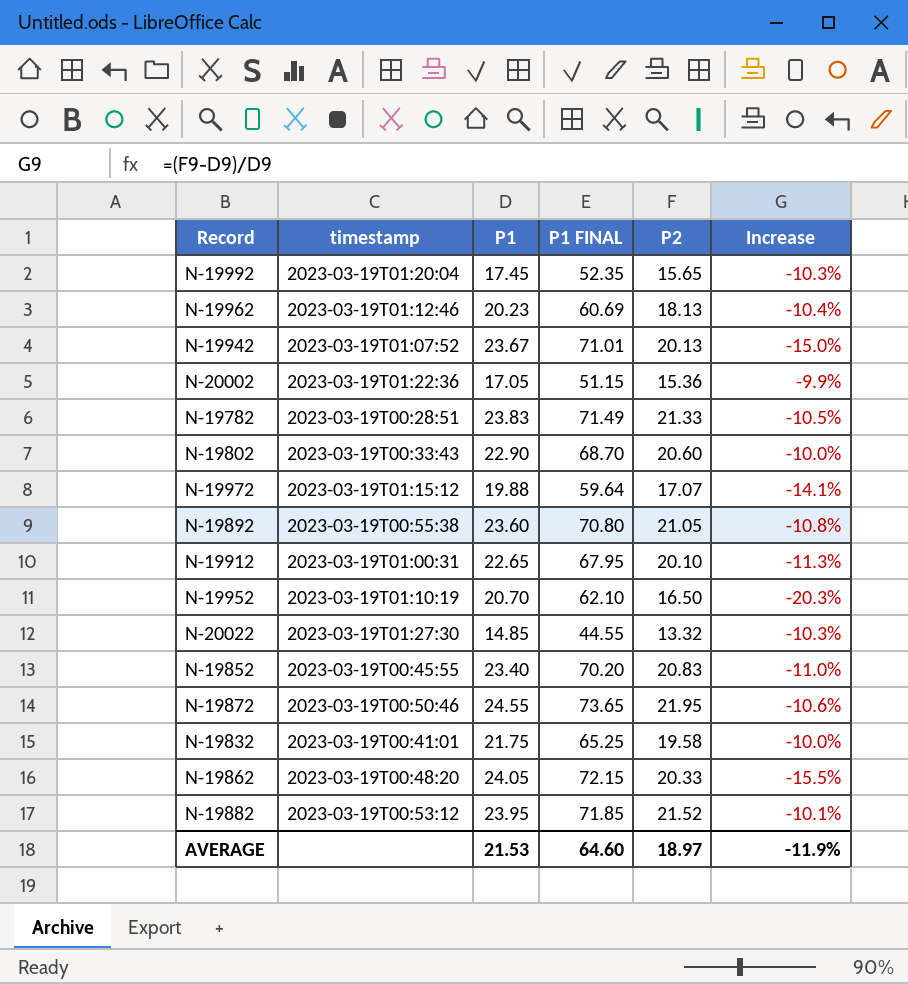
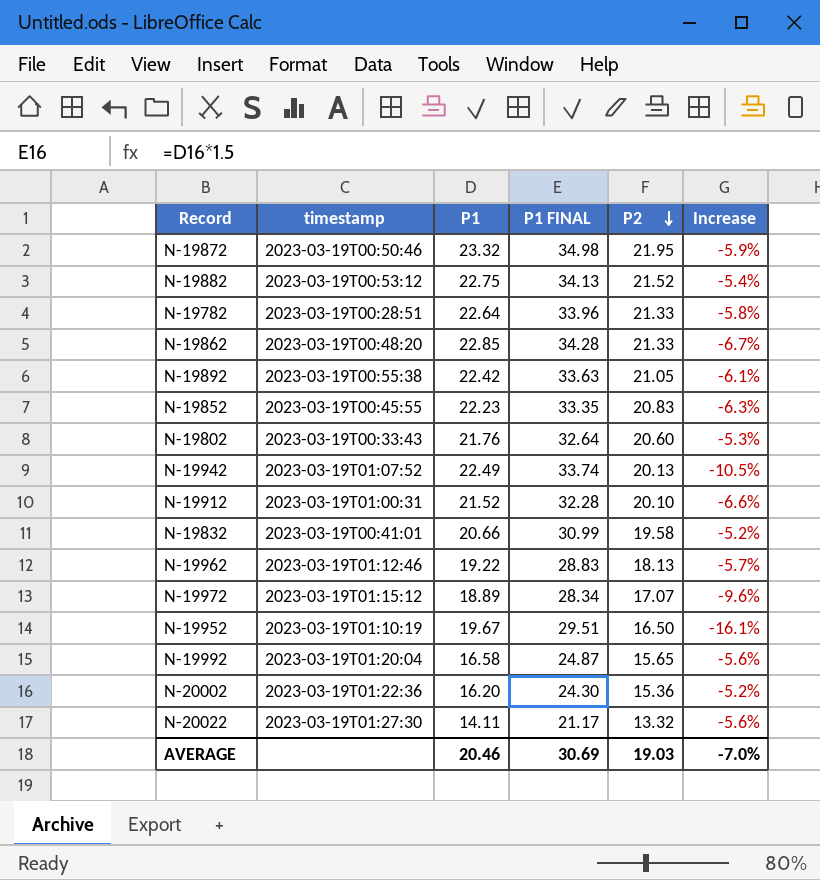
row order: none -> P2 descending
column P1 FINAL | formula: [P1] * 3 -> [P1] * 1.5
N-19872 | P1: 24.55 -> 23.32
N-19872 | Increase: -10.6% -> -5.9%
N-19882 | P1: 23.95 -> 22.75
N-19882 | Increase: -10.1% -> -5.4%
N-19782 | P1: 23.83 -> 22.64
N-19782 | Increase: -10.5% -> -5.8%
N-19862 | P1: 24.05 -> 22.85
N-19862 | P2: 20.33 -> 21.33
N-19862 | Increase: -15.5% -> -6.7%
N-19892 | P1: 23.60 -> 22.42
N-19892 | Increase: -10.8% -> -6.1%
N-19852 | P1: 23.40 -> 22.23
N-19852 | Increase: -11.0% -> -6.3%
N-19802 | P1: 22.90 -> 21.76
N-19802 | Increase: -10.0% -> -5.3%
N-19942 | P1: 23.67 -> 22.49
N-19942 | Increase: -15.0% -> -10.5%
N-19912 | P1: 22.65 -> 21.52
N-19912 | Increase: -11.3% -> -6.6%
N-19832 | P1: 21.75 -> 20.66
N-19832 | Increase: -10.0% -> -5.2%
N-19962 | P1: 20.23 -> 19.22
N-19962 | Increase: -10.4% -> -5.7%
N-19972 | P1: 19.88 -> 18.89
N-19972 | Increase: -14.1% -> -9.6%
N-19952 | P1: 20.70 -> 19.67
N-19952 | Increase: -20.3% -> -16.1%
N-19992 | P1: 17.45 -> 16.58
N-19992 | Increase: -10.3% -> -5.6%
N-20002 | P1: 17.05 -> 16.20
N-20002 | Increase: -9.9% -> -5.2%
N-20022 | P1: 14.85 -> 14.11
N-20022 | Increase: -10.3% -> -5.6%
AVERAGE | P1: 21.53 -> 20.46
AVERAGE | P1 FINAL: 64.60 -> 30.69
AVERAGE | P2: 18.97 -> 19.03
AVERAGE | Increase: -11.9% -> -7.0%

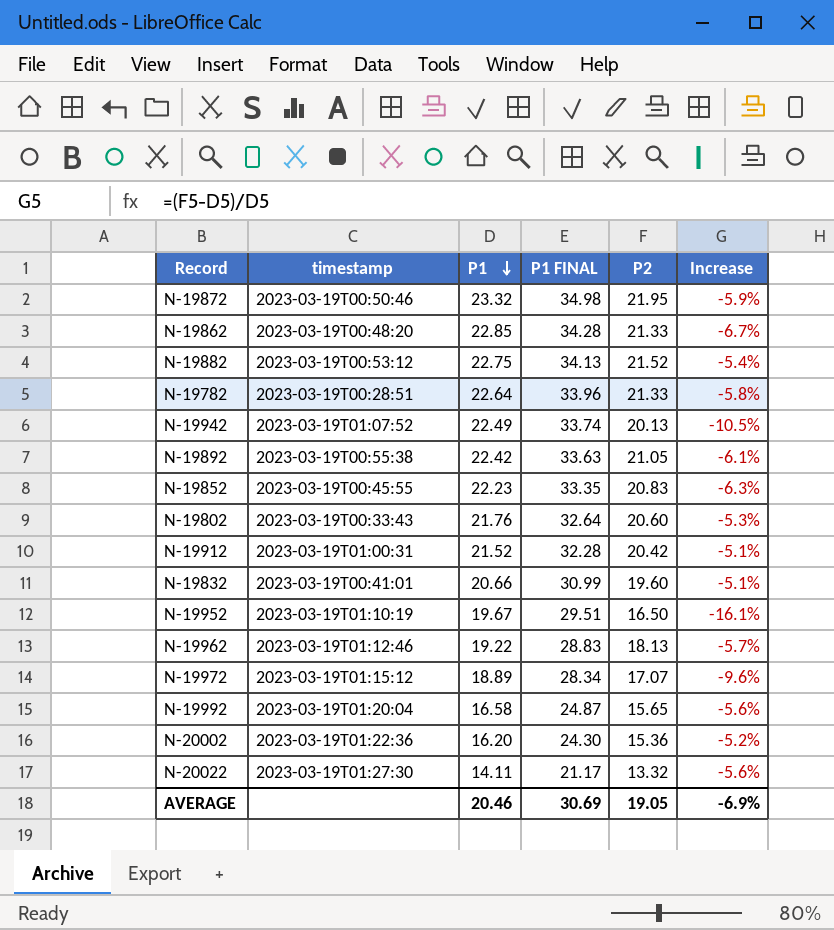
row order: P2 descending -> P1 descending
N-19912 | P2: 20.10 -> 20.42
N-19912 | Increase: -6.6% -> -5.1%
N-19832 | P2: 19.58 -> 19.60
N-19832 | Increase: -5.2% -> -5.1%
AVERAGE | P2: 19.03 -> 19.05
AVERAGE | Increase: -7.0% -> -6.9%

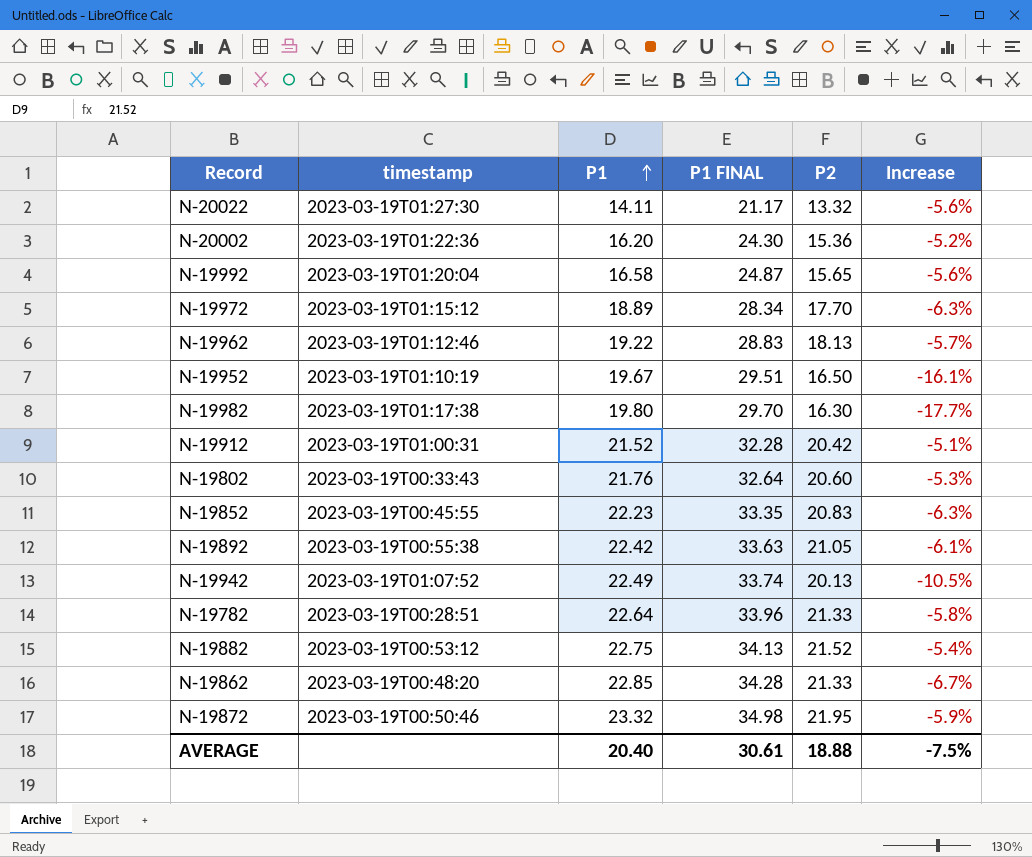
row order: P1 descending -> P1 ascending
row N-19832: 2023-03-19T00:41:01 | 20.66 | 30.99 | 19.60 | -5.1% -> none
N-19972 | P2: 17.07 -> 17.70
N-19972 | Increase: -9.6% -> -6.3%
row N-19982: none -> 2023-03-19T01:17:38 | 19.80 | 29.70 | 16.30 | -17.7%
AVERAGE | P1: 20.46 -> 20.40
AVERAGE | P1 FINAL: 30.69 -> 30.61
AVERAGE | P2: 19.05 -> 18.88
AVERAGE | Increase: -6.9% -> -7.5%

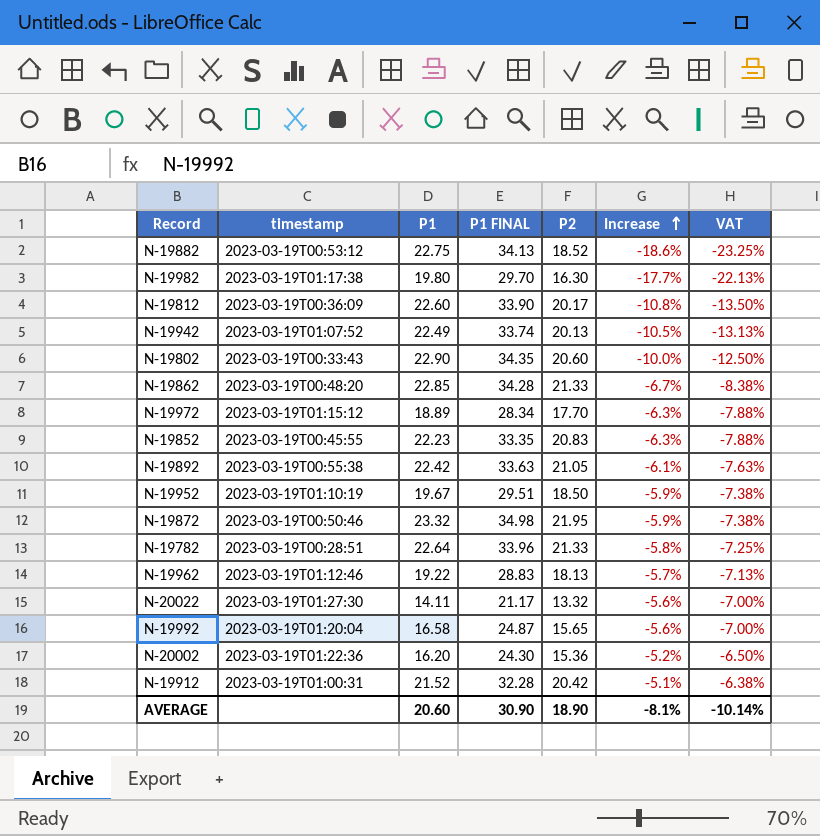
row order: P1 ascending -> Increase ascending
column VAT | formula: none -> [Increase] * 1.25
N-19882 | P2: 21.52 -> 18.52
N-19882 | Increase: -5.4% -> -18.6%
row N-19812: none -> 2023-03-19T00:36:09 | 22.60 | 33.90 | 20.17 | -10.8% | -13.50%
N-19802 | P1: 21.76 -> 22.90
N-19802 | P1 FINAL: 32.64 -> 34.35
N-19802 | Increase: -5.3% -> -10.0%
N-19952 | P2: 16.50 -> 18.50
N-19952 | Increase: -16.1% -> -5.9%
AVERAGE | P1: 20.40 -> 20.60
AVERAGE | P1 FINAL: 30.61 -> 30.90
AVERAGE | P2: 18.88 -> 18.90
AVERAGE | Increase: -7.5% -> -8.1%

